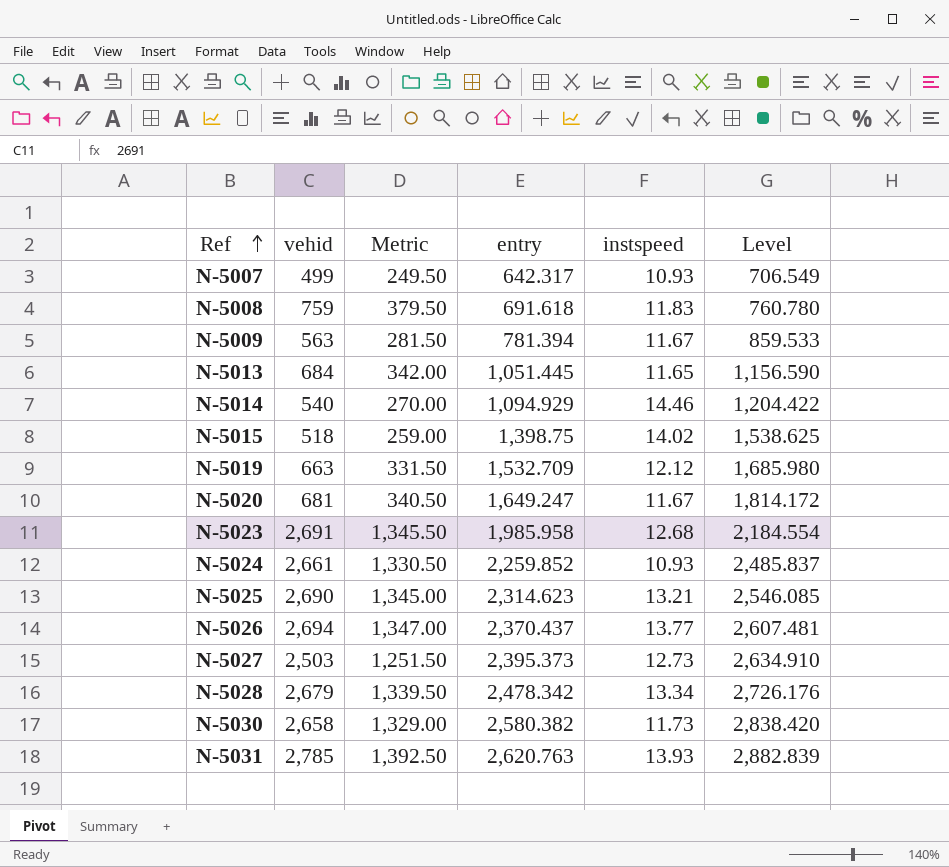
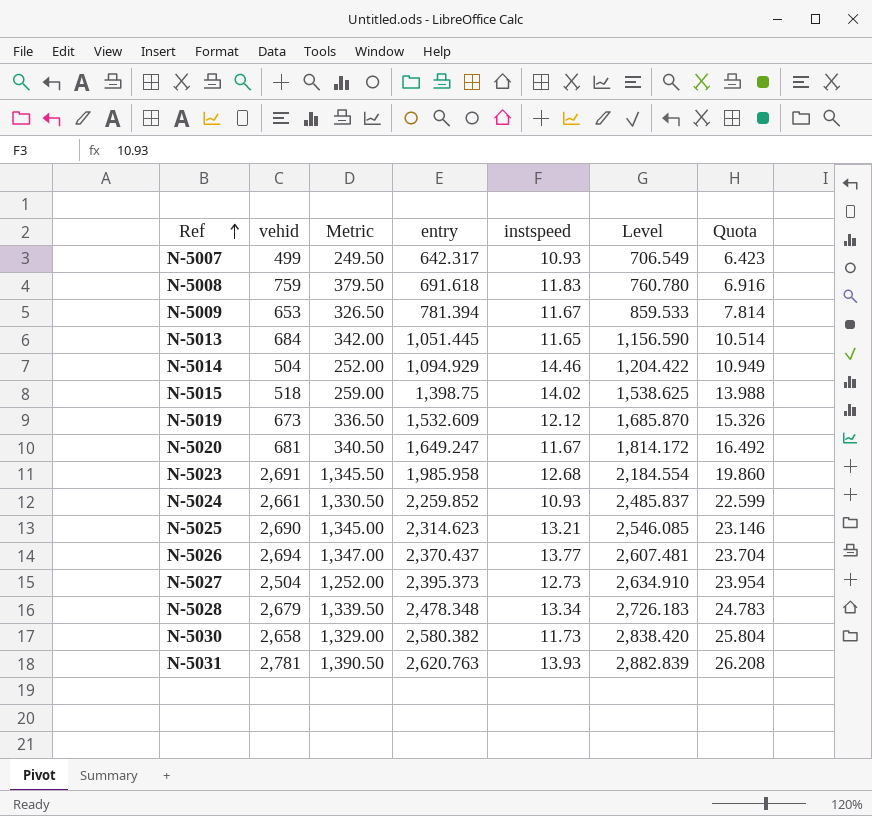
column Quota | formula: none -> [entry] * 0.01
N-5009 | vehid: 563 -> 653
N-5009 | Metric: 281.50 -> 326.50
N-5014 | vehid: 540 -> 504
N-5014 | Metric: 270.00 -> 252.00
N-5019 | vehid: 663 -> 673
N-5019 | Metric: 331.50 -> 336.50
N-5019 | entry: 1,532.709 -> 1,532.609
N-5019 | Level: 1,685.980 -> 1,685.870
N-5027 | vehid: 2,503 -> 2,504
N-5027 | Metric: 1,251.50 -> 1,252.00
N-5028 | entry: 2,478.342 -> 2,478.348
N-5028 | Level: 2,726.176 -> 2,726.183
N-5031 | vehid: 2,785 -> 2,781
N-5031 | Metric: 1,392.50 -> 1,390.50

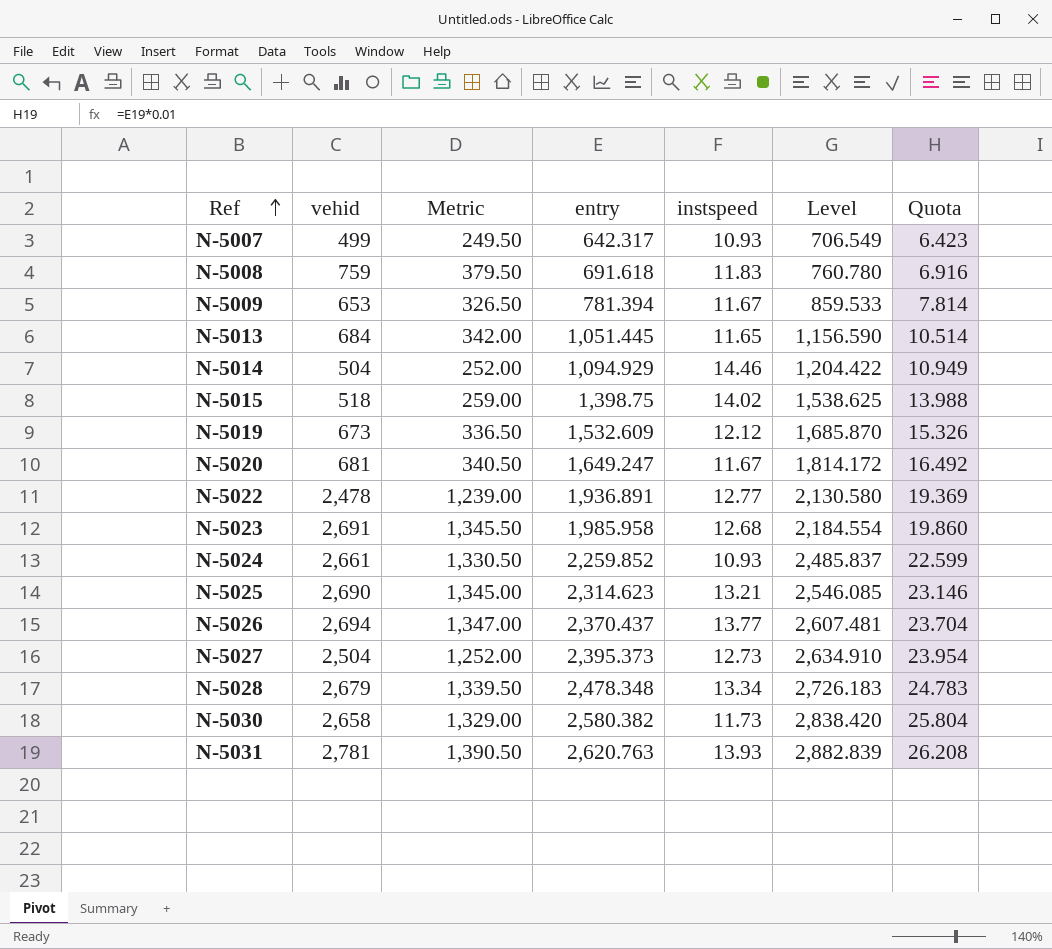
row N-5022: none -> 2,478 | 1,239.00 | 1,936.891 | 12.77 | 2,130.580 | 19.369

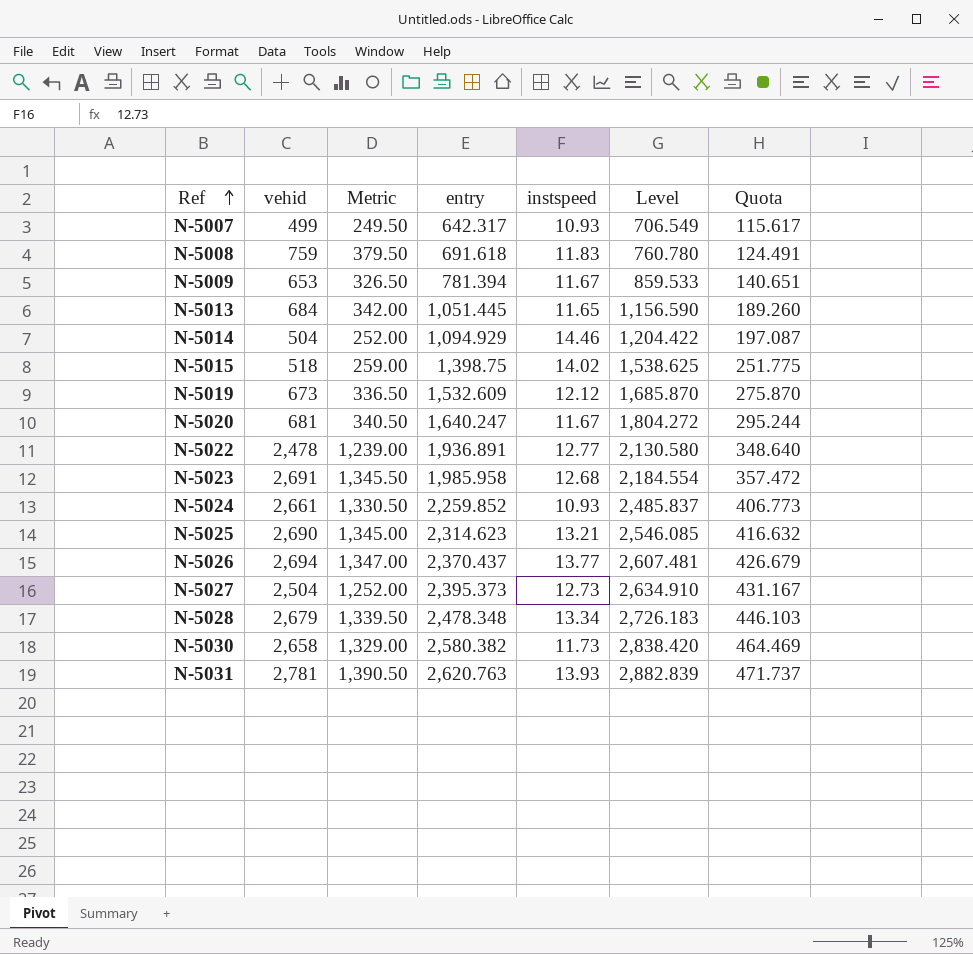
column Quota | formula: [entry] * 0.01 -> [entry] * 0.18
N-5020 | entry: 1,649.247 -> 1,640.247
N-5020 | Level: 1,814.172 -> 1,804.272

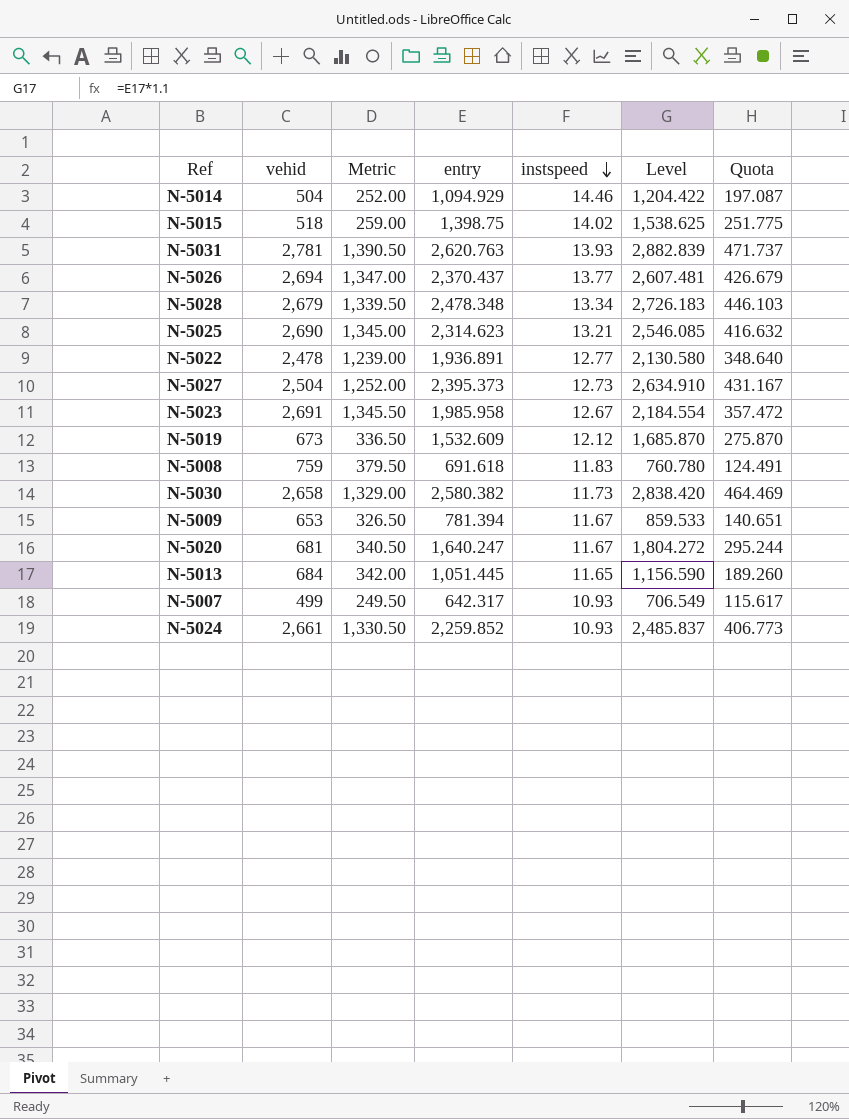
row order: Ref ascending -> instspeed descending
N-5023 | instspeed: 12.68 -> 12.67

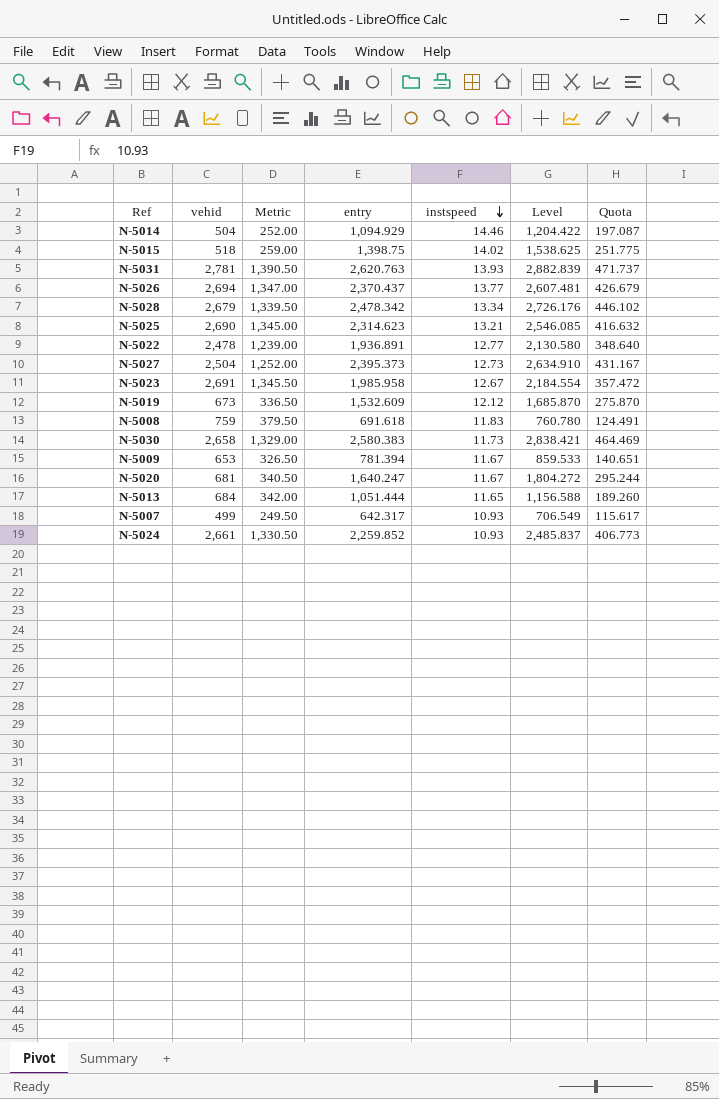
N-5028 | entry: 2,478.348 -> 2,478.342
N-5028 | Level: 2,726.183 -> 2,726.176
N-5028 | Quota: 446.103 -> 446.102
N-5030 | entry: 2,580.382 -> 2,580.383
N-5030 | Level: 2,838.420 -> 2,838.421
N-5013 | entry: 1,051.445 -> 1,051.444
N-5013 | Level: 1,156.590 -> 1,156.588

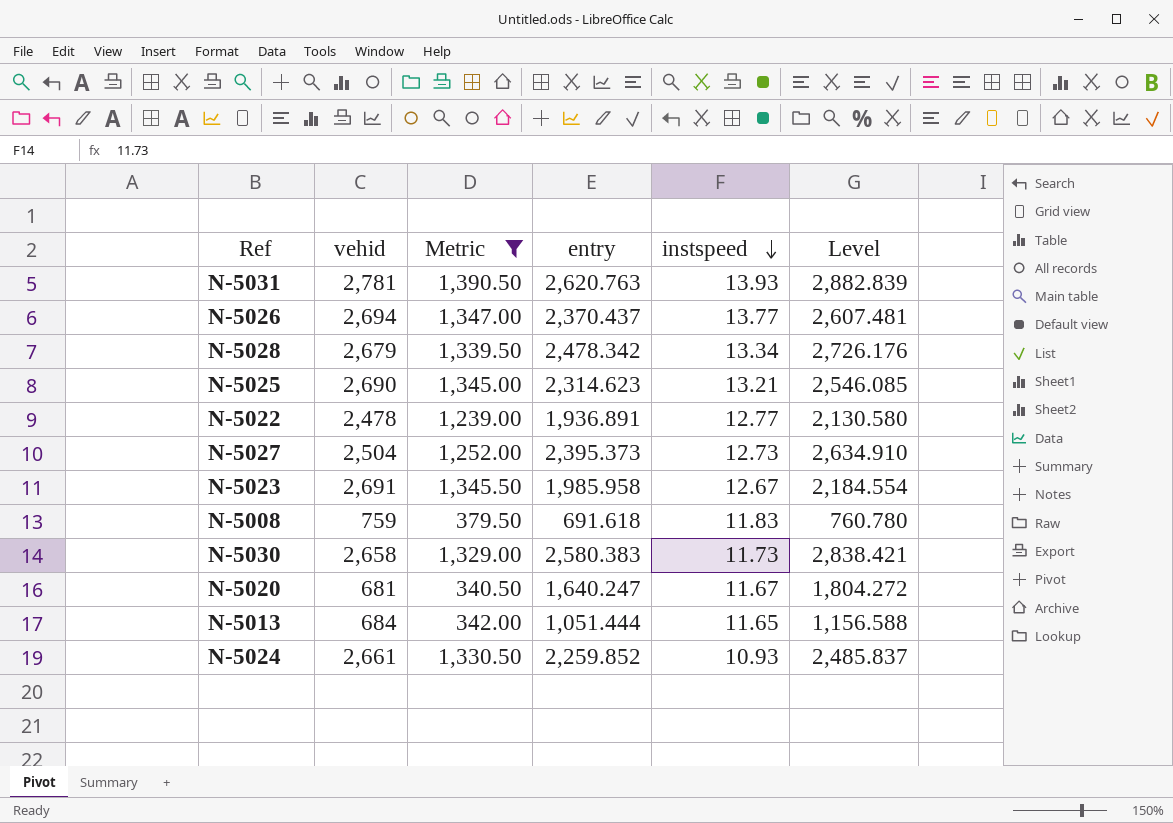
filter: none -> Metric >= 340.50
column Quota | formula: [entry] * 0.18 -> none

